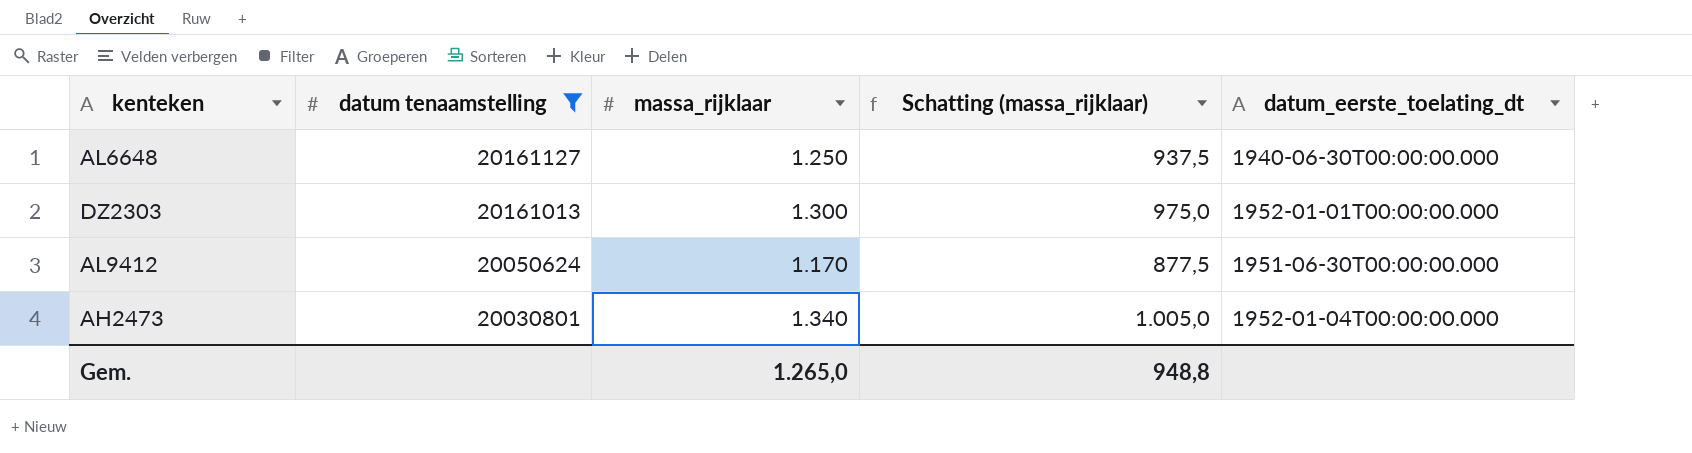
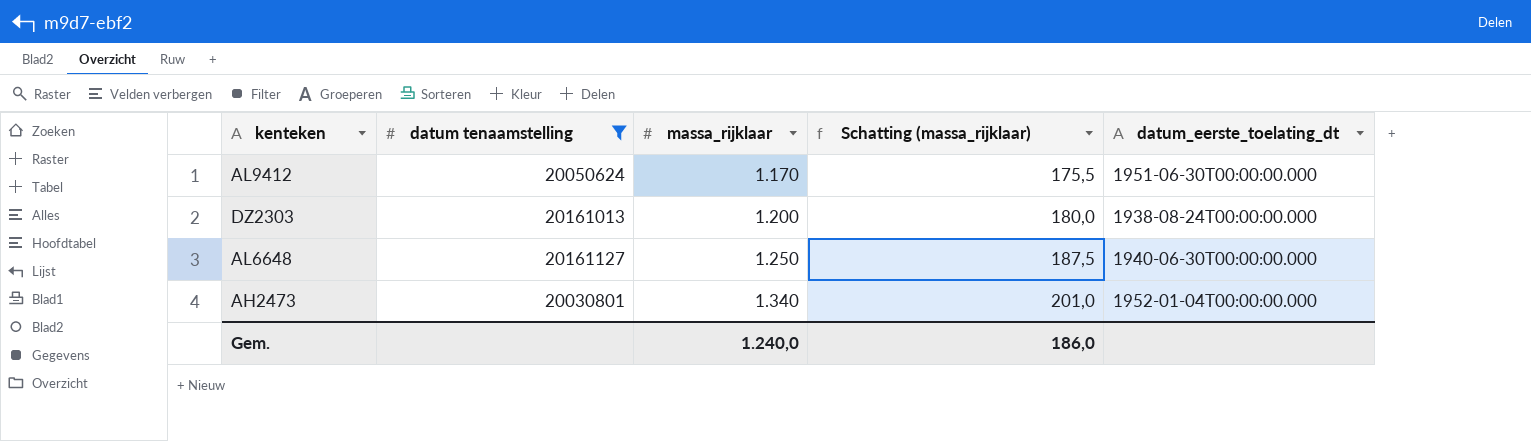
row order: datum tenaamstelling descending -> massa_rijklaar ascending
column Schatting (massa_rijklaar) | formula: [massa_rijklaar] * 0,75 -> [massa_rijklaar] * 0,15
DZ2303 | massa_rijklaar: 1.300 -> 1.200
DZ2303 | datum_eerste_toelating_dt: 1952-01-01T00:00:00.000 -> 1938-08-24T00:00:00.000
Gem. | massa_rijklaar: 1.265,0 -> 1.240,0
Gem. | Schatting (massa_rijklaar): 948,8 -> 186,0

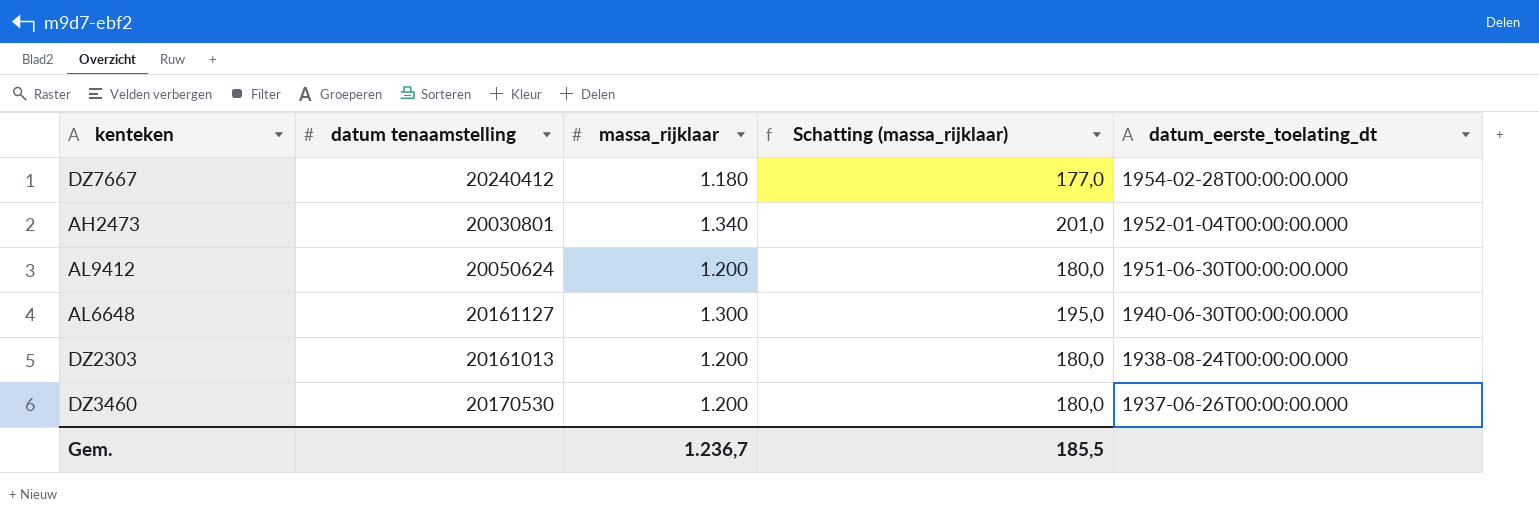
filter: datum tenaamstelling <= 20161127 -> none
row order: massa_rijklaar ascending -> datum_eerste_toelating_dt descending
AL9412 | massa_rijklaar: 1.170 -> 1.200
AL9412 | Schatting (massa_rijklaar): 175,5 -> 180,0
AL6648 | massa_rijklaar: 1.250 -> 1.300
AL6648 | Schatting (massa_rijklaar): 187,5 -> 195,0
Gem. | massa_rijklaar: 1.240,0 -> 1.236,7
Gem. | Schatting (massa_rijklaar): 186,0 -> 185,5

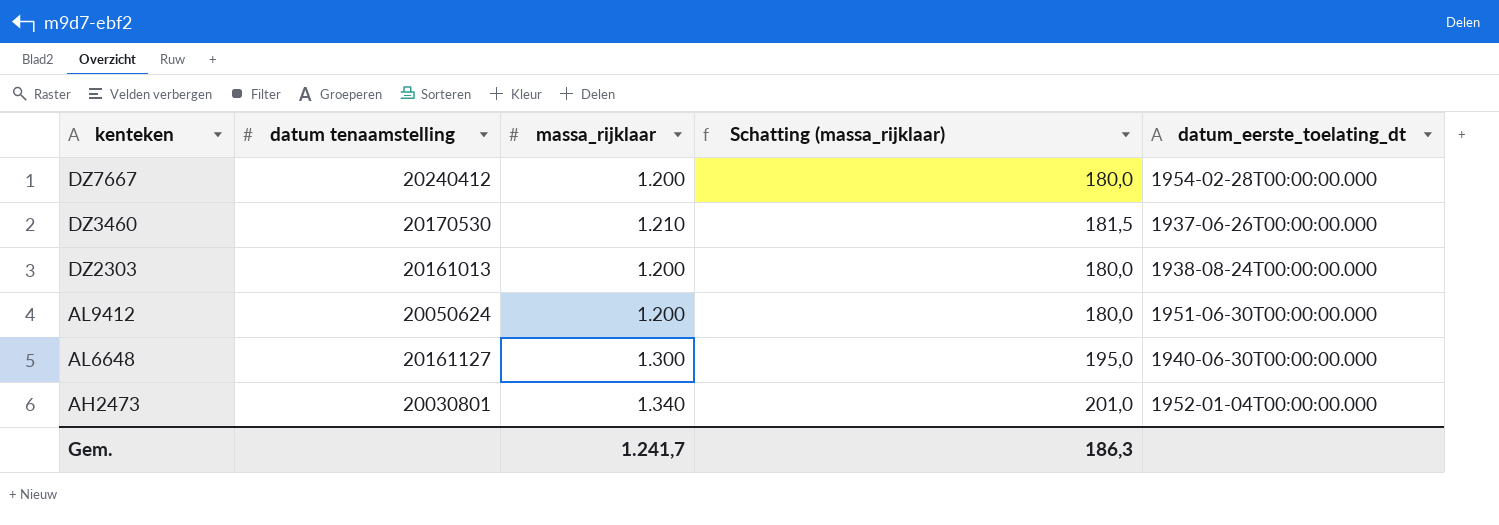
row order: datum_eerste_toelating_dt descending -> kenteken descending
DZ7667 | massa_rijklaar: 1.180 -> 1.200
DZ7667 | Schatting (massa_rijklaar): 177,0 -> 180,0
DZ3460 | massa_rijklaar: 1.200 -> 1.210
DZ3460 | Schatting (massa_rijklaar): 180,0 -> 181,5
Gem. | massa_rijklaar: 1.236,7 -> 1.241,7
Gem. | Schatting (massa_rijklaar): 185,5 -> 186,3

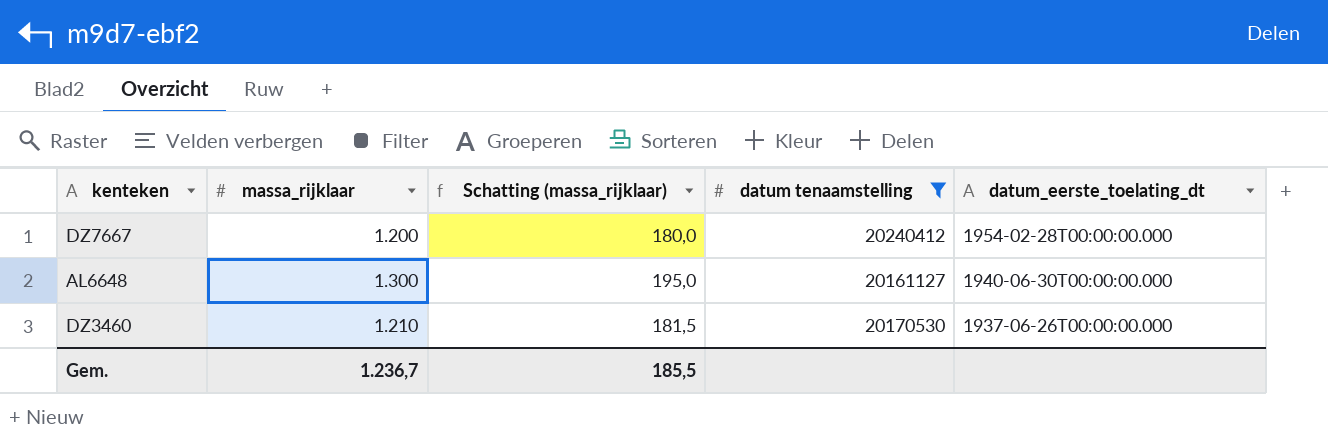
filter: none -> datum tenaamstelling >= 20161127
row order: kenteken descending -> datum_eerste_toelating_dt descending
column datum tenaamstelling | position: 2 -> 4
Gem. | massa_rijklaar: 1.241,7 -> 1.236,7
Gem. | Schatting (massa_rijklaar): 186,3 -> 185,5

